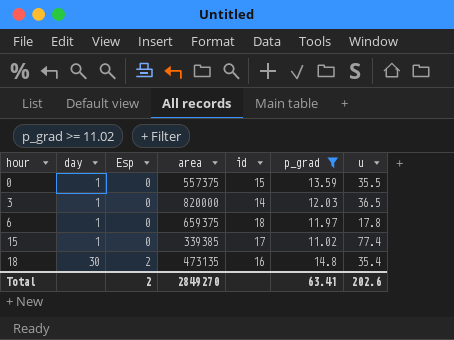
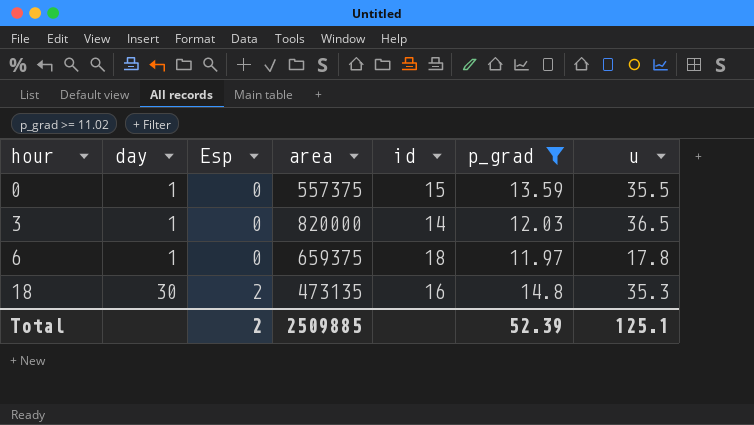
row 15: 1 | 0 | 339385 | 17 | 11.02 | 77.4 -> none
18 | u: 35.4 -> 35.3
Total | area: 2849270 -> 2509885
Total | p_grad: 63.41 -> 52.39
Total | u: 202.6 -> 125.1

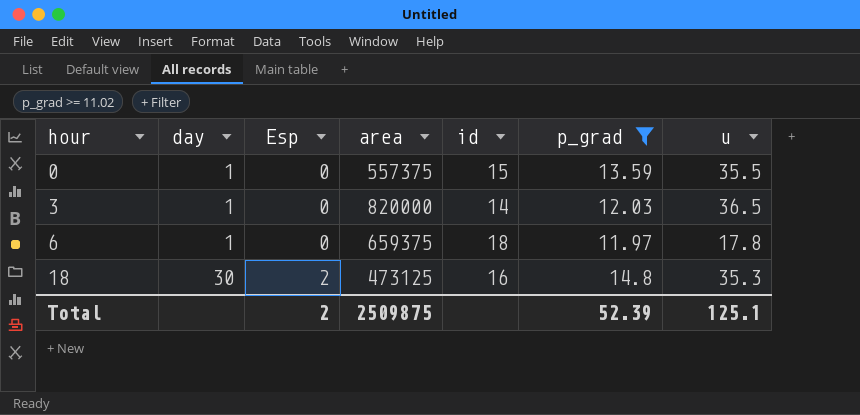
18 | area: 473135 -> 473125
Total | area: 2509885 -> 2509875

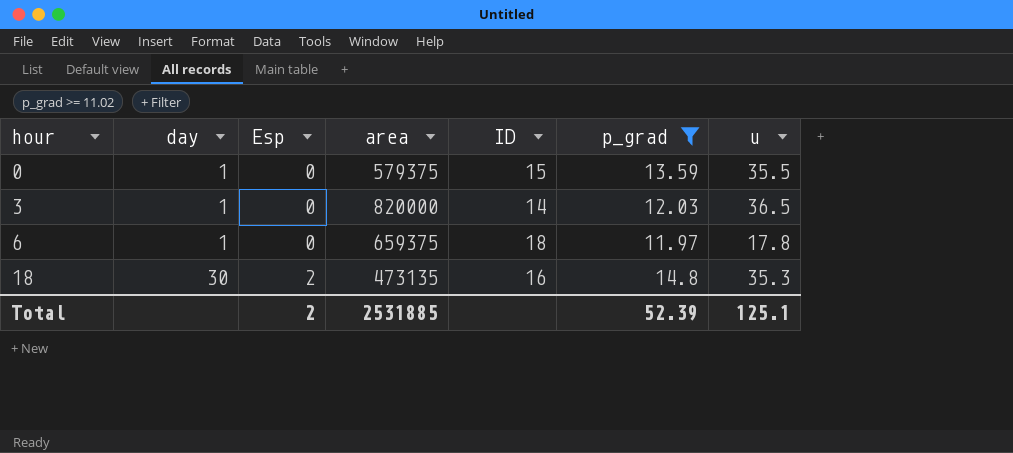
column name: id -> ID
0 | area: 557375 -> 579375
18 | area: 473125 -> 473135
Total | area: 2509875 -> 2531885

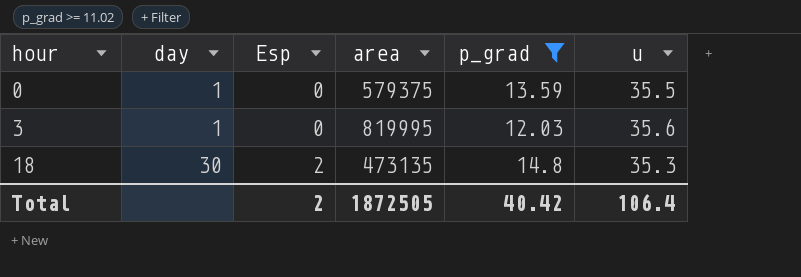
column ID | position: 5 -> none
row 6: 1 | 0 | 659375 | 18 | 11.97 | 17.8 -> none
3 | area: 820000 -> 819995
3 | u: 36.5 -> 35.6
Total | area: 2531885 -> 1872505
Total | p_grad: 52.39 -> 40.42
Total | u: 125.1 -> 106.4

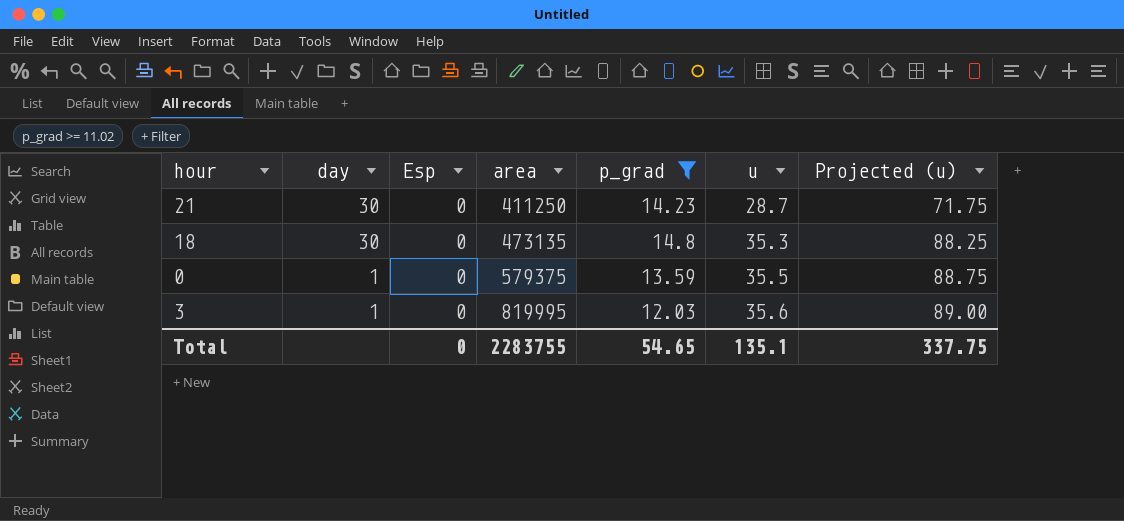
row order: hour ascending -> day descending
column Projected (u) | formula: none -> [u] * 2.5
row 21: none -> 30 | 0 | 411250 | 14.23 | 28.7 | 71.75
18 | Esp: 2 -> 0
Total | Esp: 2 -> 0
Total | area: 1872505 -> 2283755
Total | p_grad: 40.42 -> 54.65
Total | u: 106.4 -> 135.1

